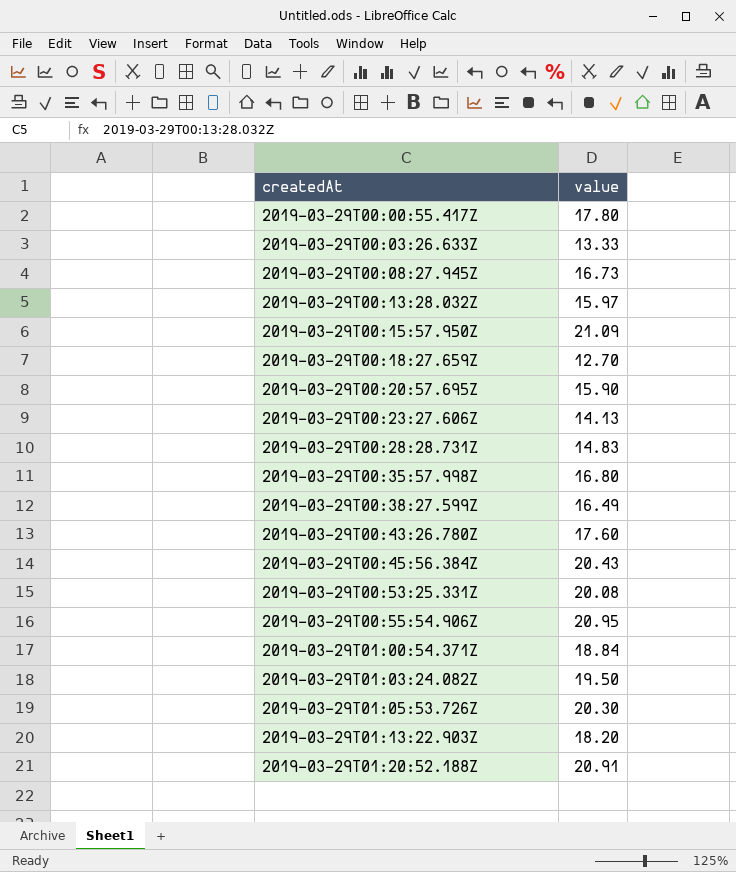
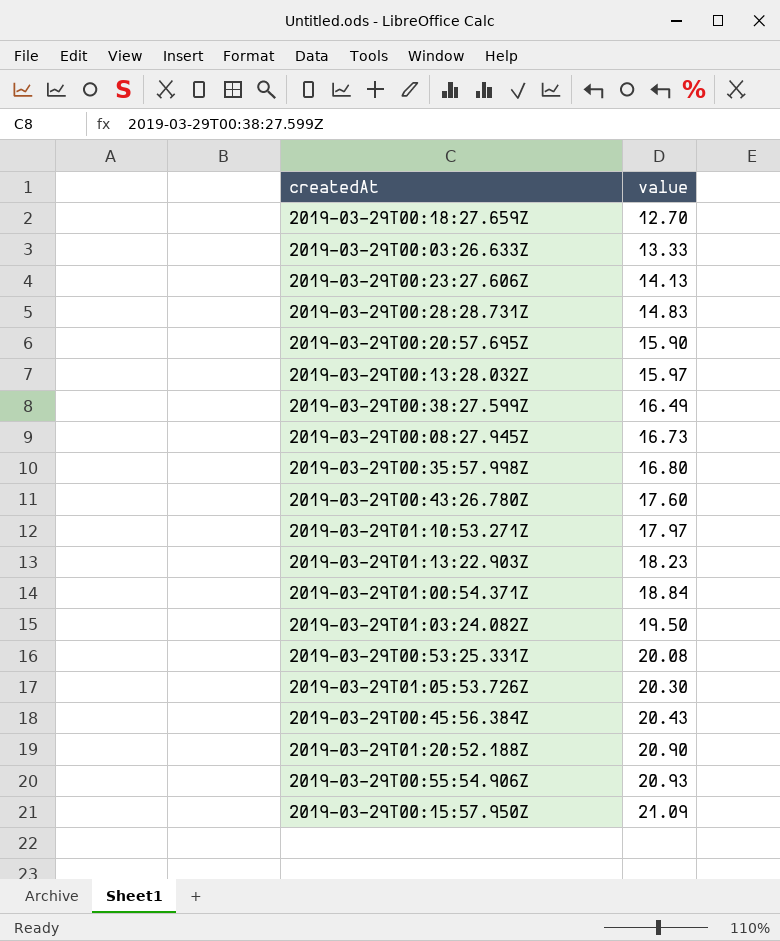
row order: createdAt ascending -> value ascending
row 2019-03-29T00:00:55.417Z: 17.80 -> none
row 2019-03-29T01:10:53.271Z: none -> 17.97
2019-03-29T01:13:22.903Z | value: 18.20 -> 18.23
2019-03-29T01:20:52.188Z | value: 20.91 -> 20.90
2019-03-29T00:55:54.906Z | value: 20.95 -> 20.93

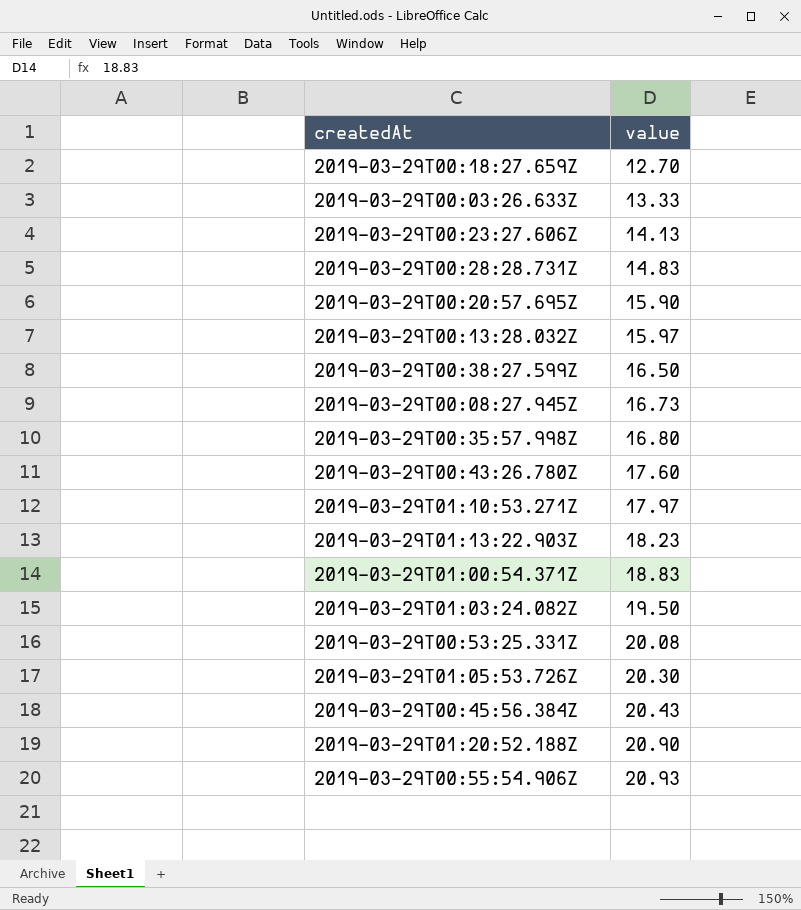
row 2019-03-29T00:15:57.950Z: 21.09 -> none
2019-03-29T00:38:27.599Z | value: 16.49 -> 16.50
2019-03-29T01:00:54.371Z | value: 18.84 -> 18.83

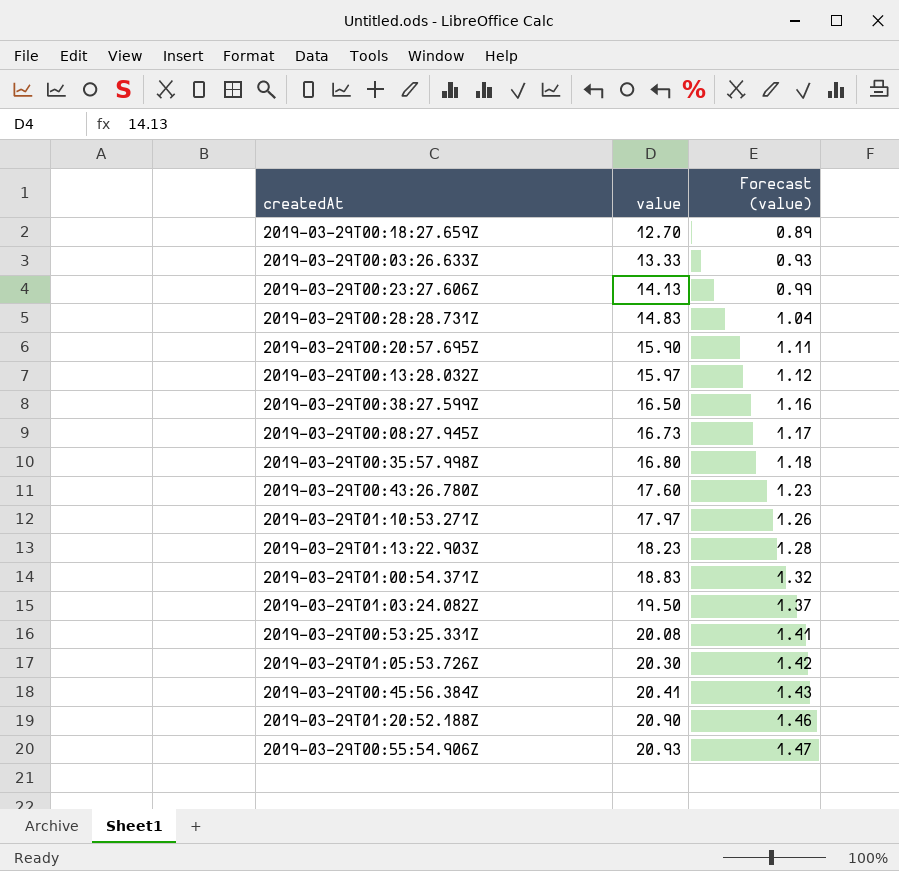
column Forecast (value) | formula: none -> [value] * 0.07
2019-03-29T00:45:56.384Z | value: 20.43 -> 20.41

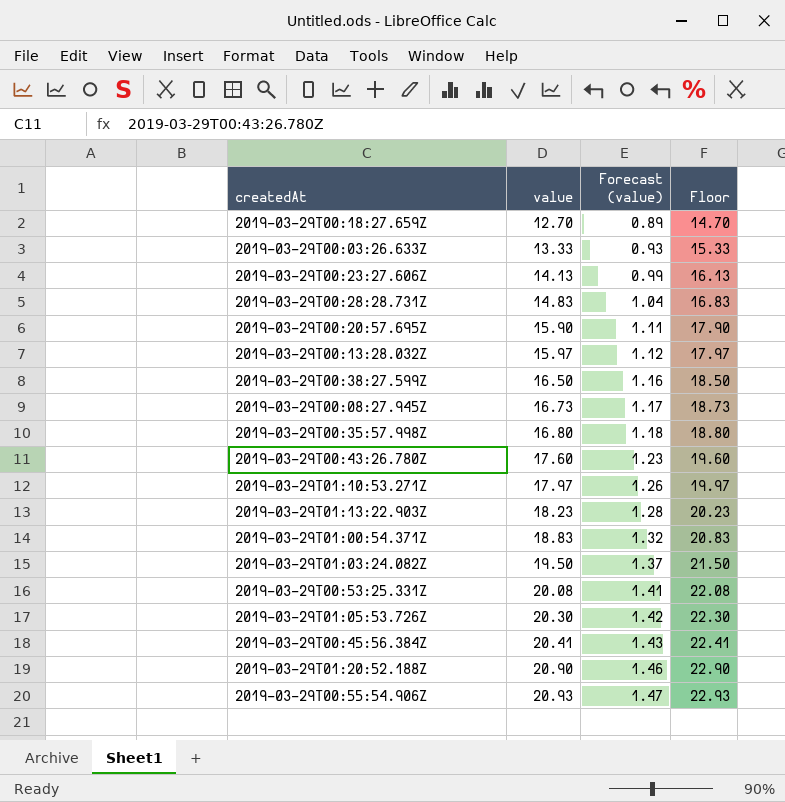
column Floor | formula: none -> [value] + 2

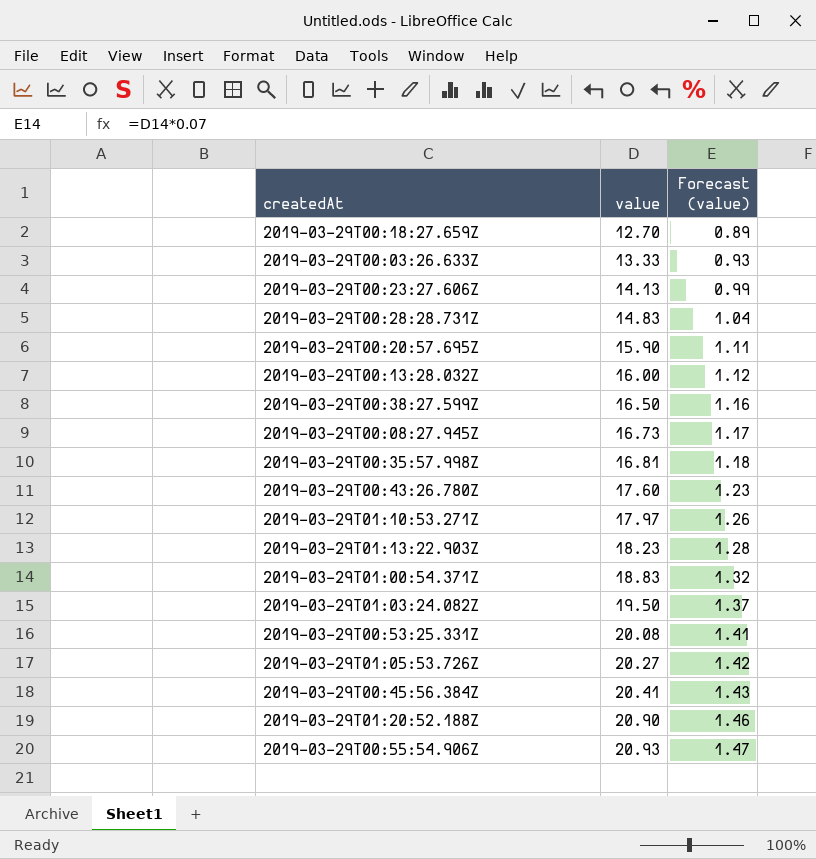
column Floor | formula: [value] + 2 -> none
2019-03-29T00:13:28.032Z | value: 15.97 -> 16.00
2019-03-29T00:35:57.998Z | value: 16.80 -> 16.81
2019-03-29T01:05:53.726Z | value: 20.30 -> 20.27

